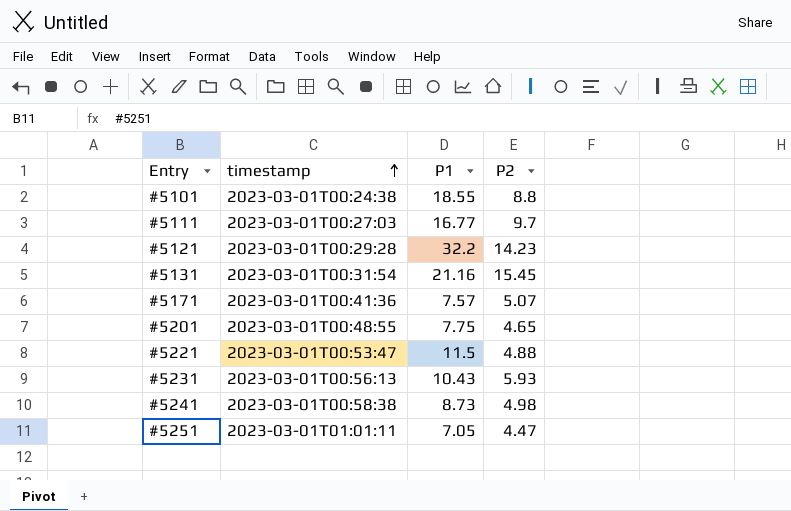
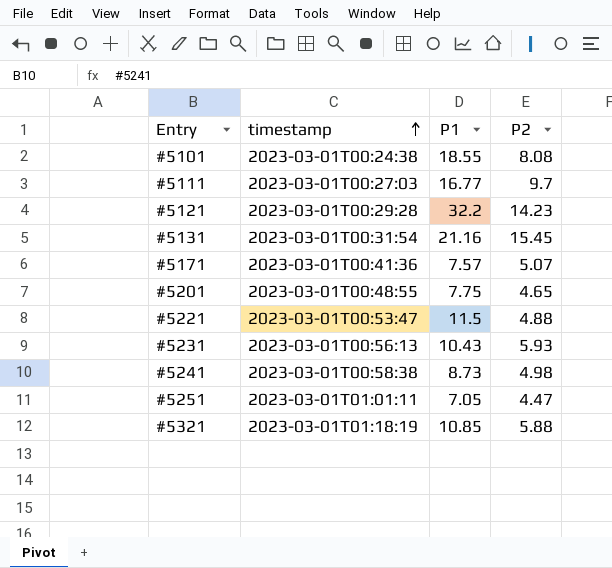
#5101 | P2: 8.8 -> 8.08
row #5321: none -> 2023-03-01T01:18:19 | 10.85 | 5.88

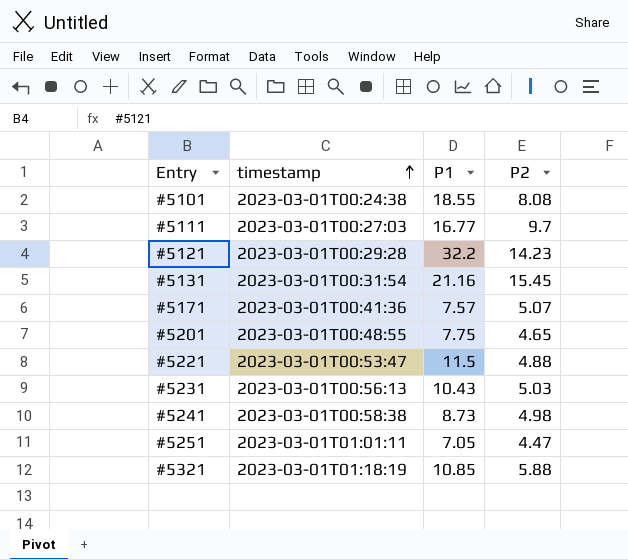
#5231 | P2: 5.93 -> 5.03

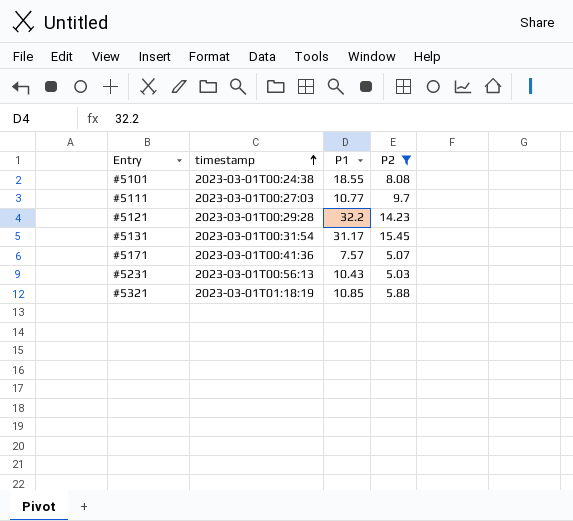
filter: none -> P2 >= 5.03
#5111 | P1: 16.77 -> 10.77
#5131 | P1: 21.16 -> 31.17

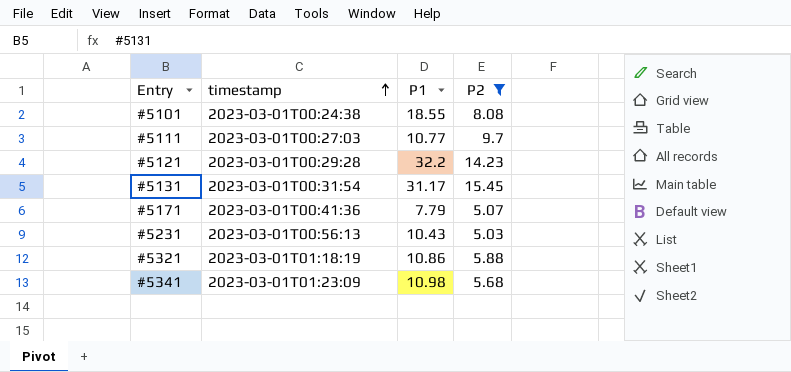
#5171 | P1: 7.57 -> 7.79
#5321 | P1: 10.85 -> 10.86
row #5341: none -> 2023-03-01T01:23:09 | 10.98 | 5.68

